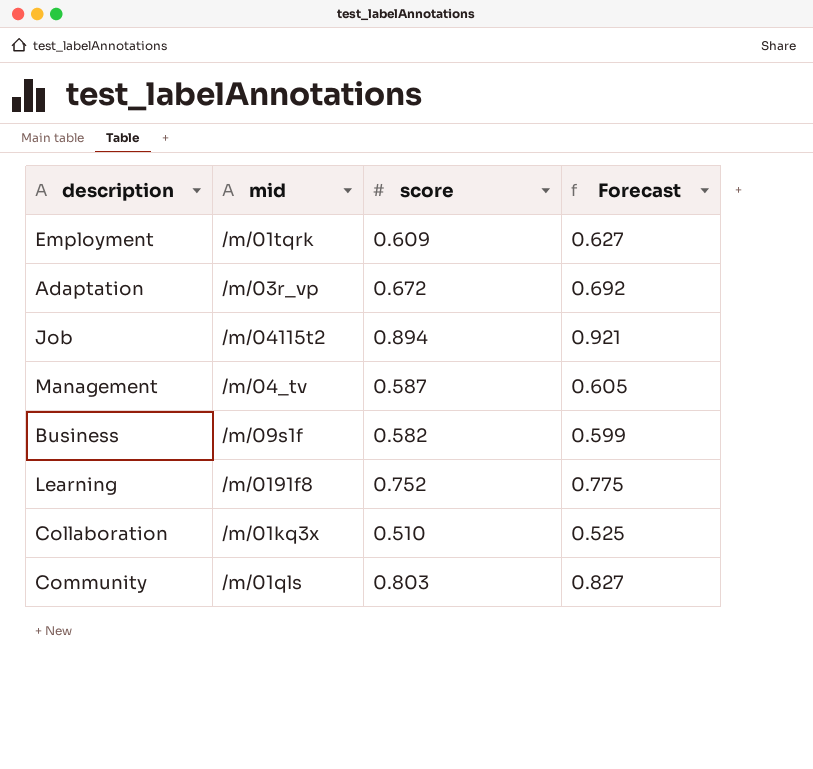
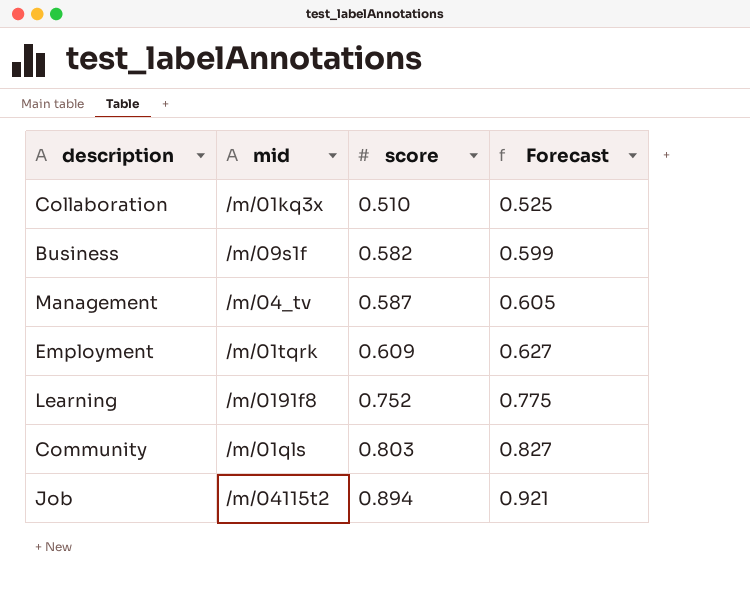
row order: none -> score ascending
row Adaptation: /m/03r_vp | 0.672 | 0.692 -> none

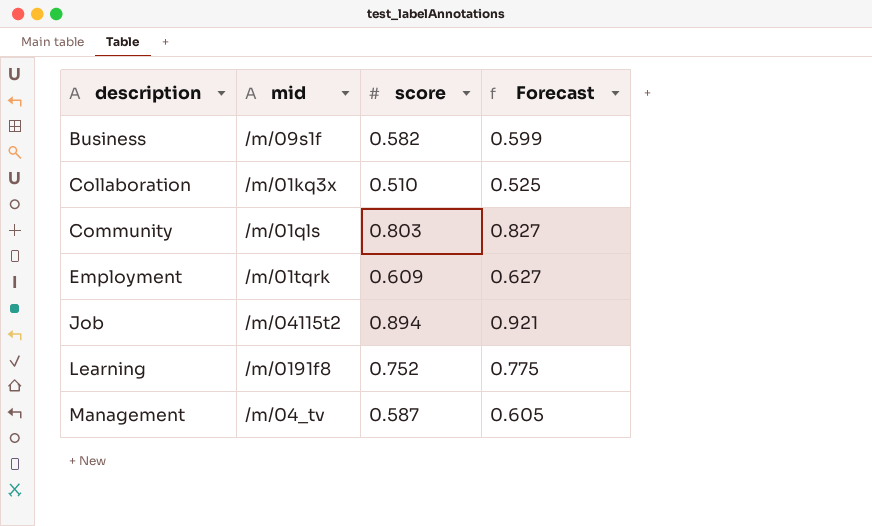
row order: score ascending -> description ascending

